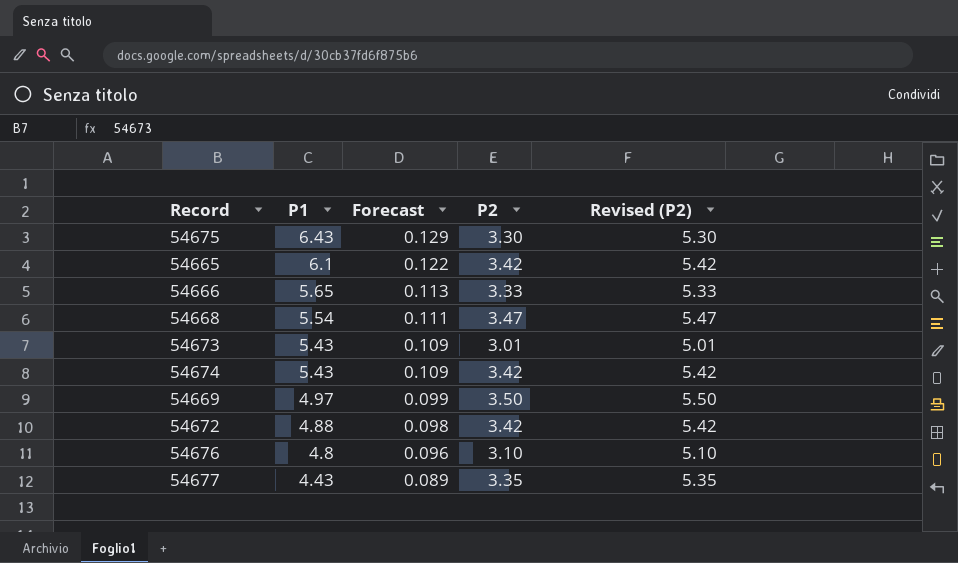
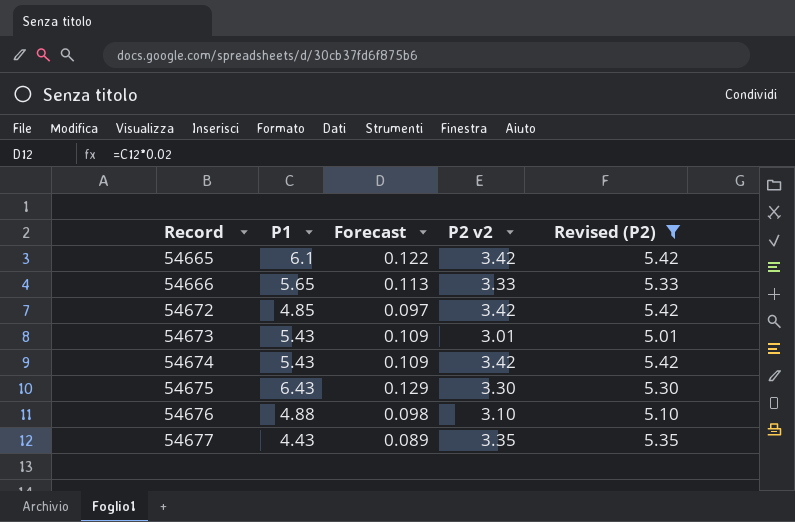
filter: none -> Revised (P2) <= 5.42
row order: P1 descending -> Record ascending
column name: P2 -> P2 v2
54672 | P1: 4.88 -> 4.85
54672 | Forecast: 0.098 -> 0.097
54676 | P1: 4.8 -> 4.88
54676 | Forecast: 0.096 -> 0.098

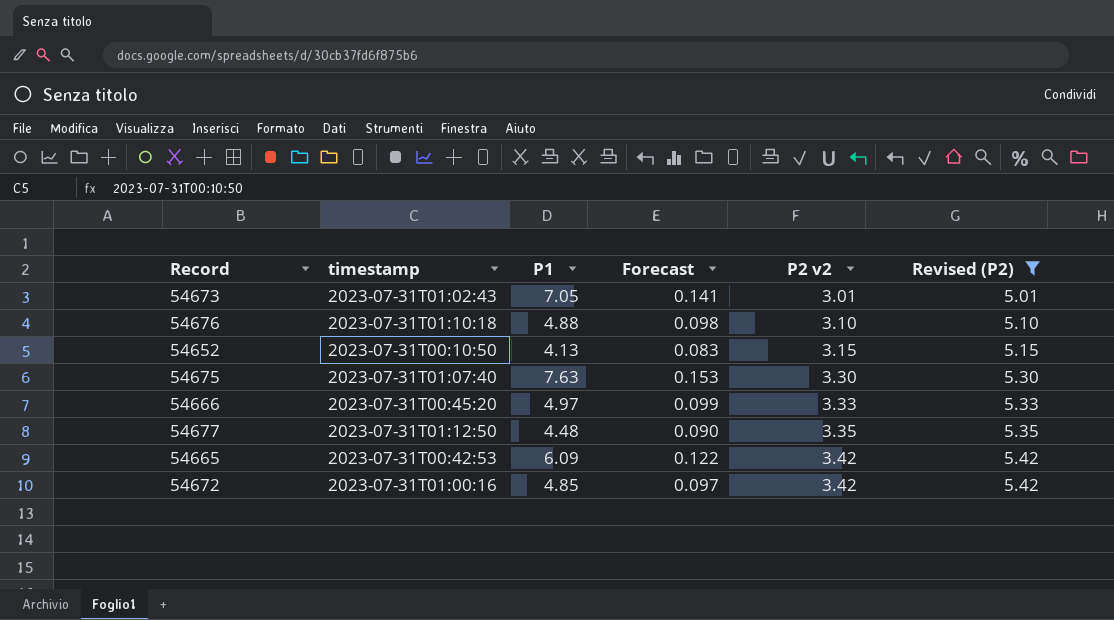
row order: Record ascending -> P2 v2 ascending
column timestamp | position: none -> 2
row 54674: 5.43 | 0.109 | 3.42 | 5.42 -> none
54673 | P1: 5.43 -> 7.05
54673 | Forecast: 0.109 -> 0.141
row 54652: none -> 2023-07-31T00:10:50 | 4.13 | 0.083 | 3.15 | 5.15
54675 | P1: 6.43 -> 7.63
54675 | Forecast: 0.129 -> 0.153
54666 | P1: 5.65 -> 4.97
54666 | Forecast: 0.113 -> 0.099
54677 | P1: 4.43 -> 4.48
54677 | Forecast: 0.089 -> 0.090
54665 | P1: 6.1 -> 6.09

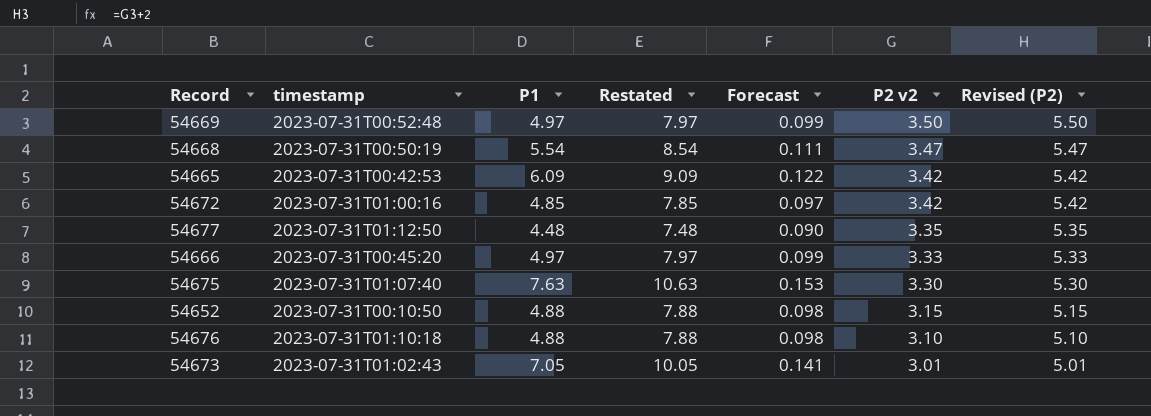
filter: Revised (P2) <= 5.42 -> none
row order: P2 v2 ascending -> P2 v2 descending
column Restated | formula: none -> [P1] + 3
54652 | P1: 4.13 -> 4.88
54652 | Forecast: 0.083 -> 0.098

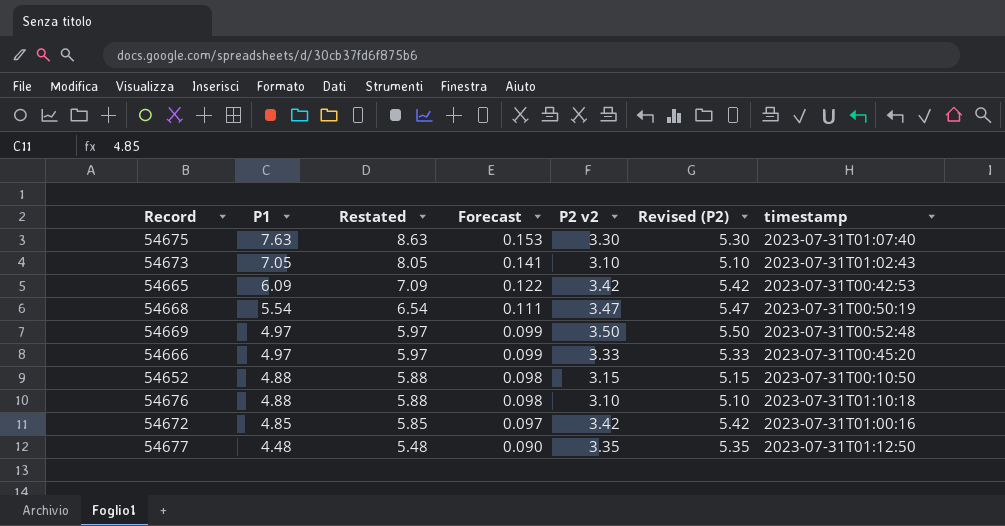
row order: P2 v2 descending -> P1 descending
column Restated | formula: [P1] + 3 -> [P1] + 1
column timestamp | position: 2 -> 7
54673 | P2 v2: 3.01 -> 3.10
54673 | Revised (P2): 5.01 -> 5.10

